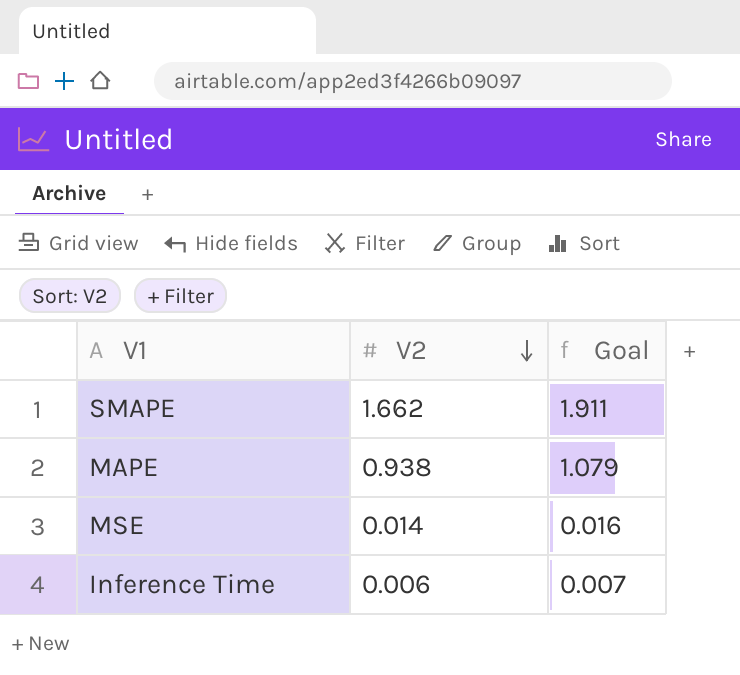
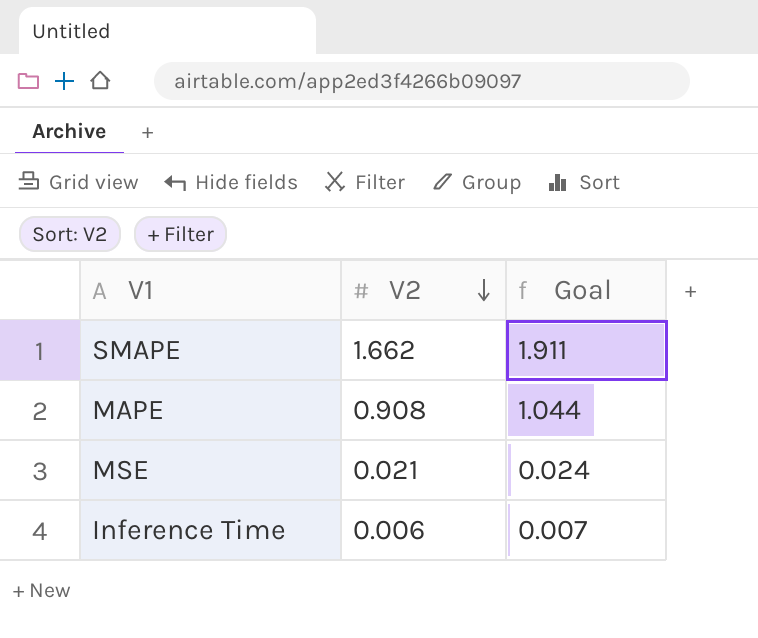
MAPE | V2: 0.938 -> 0.908
MAPE | Goal: 1.079 -> 1.044
MSE | V2: 0.014 -> 0.021
MSE | Goal: 0.016 -> 0.024

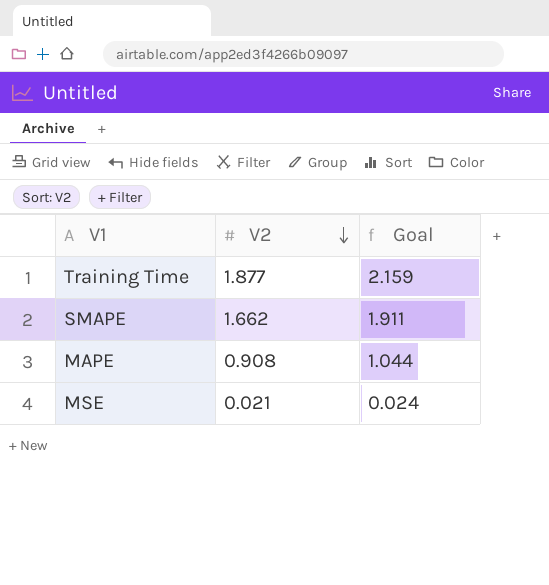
row Inference Time: 0.006 | 0.007 -> none
row Training Time: none -> 1.877 | 2.159

